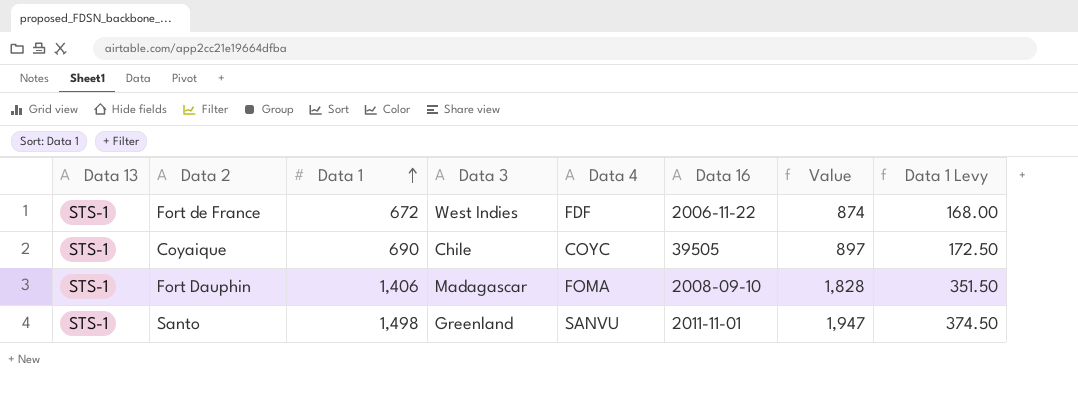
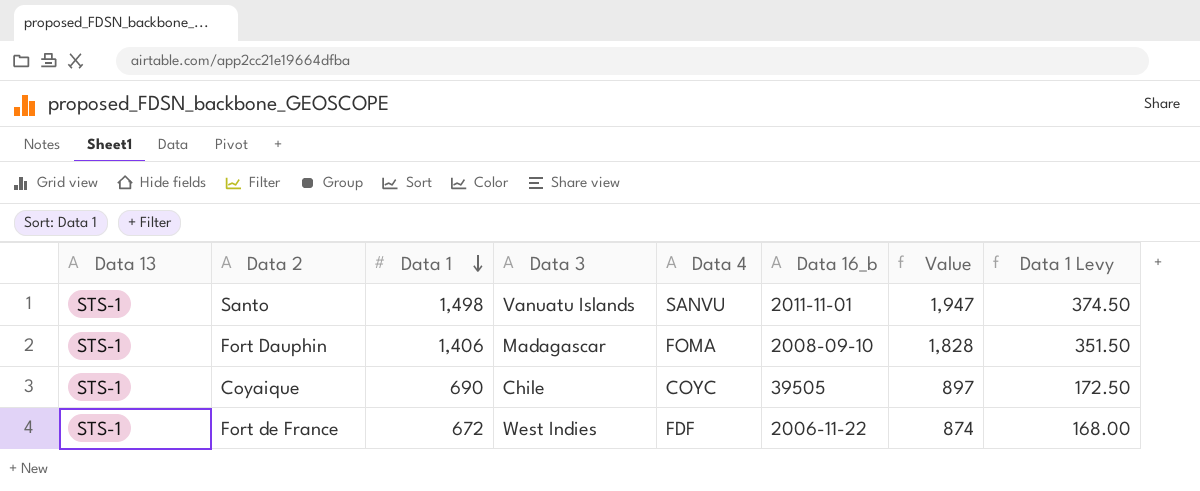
row order: Data 1 ascending -> Data 1 descending
column name: Data 16 -> Data 16_b
Santo | Data 3: Greenland -> Vanuatu Islands

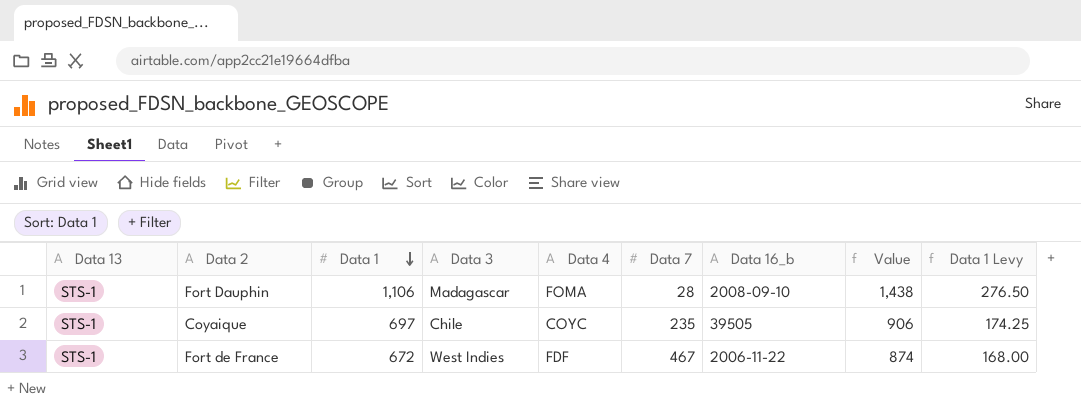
column Data 7 | position: none -> 6
row Santo: STS-1 | 1,498 | Vanuatu Islands | SANVU | 2011-11-01 | 1,947 | 374.50 -> none
Fort Dauphin | Data 1: 1,406 -> 1,106
Fort Dauphin | Value: 1,828 -> 1,438
Fort Dauphin | Data 1 Levy: 351.50 -> 276.50
Coyaique | Data 1: 690 -> 697
Coyaique | Value: 897 -> 906
Coyaique | Data 1 Levy: 172.50 -> 174.25

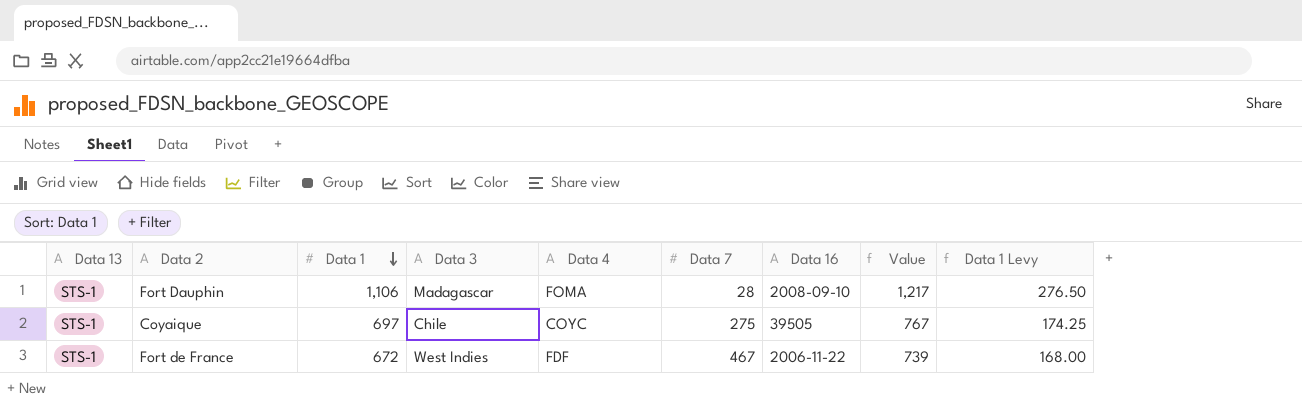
column name: Data 16_b -> Data 16
column Value | formula: [Data 1] * 1.3 -> [Data 1] * 1.1
Coyaique | Data 7: 235 -> 275

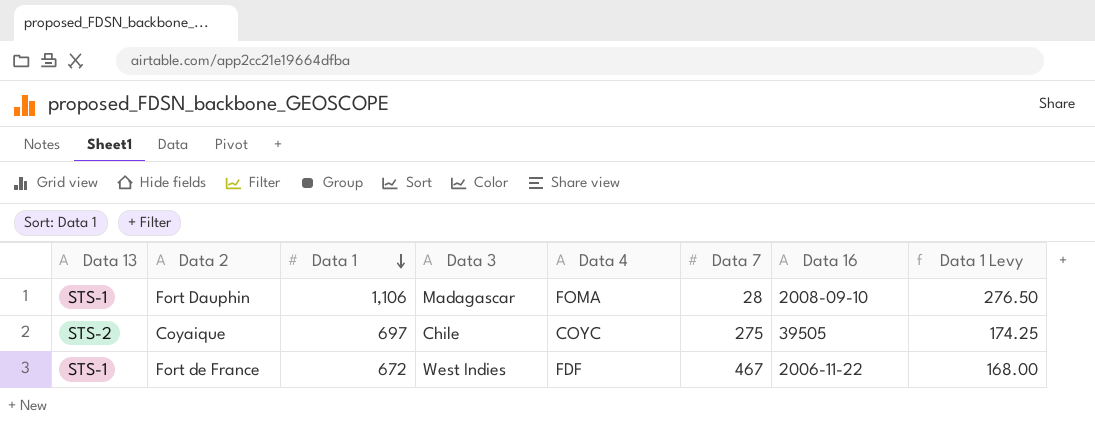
column Value | formula: [Data 1] * 1.1 -> none
Coyaique | Data 13: STS-1 -> STS-2

